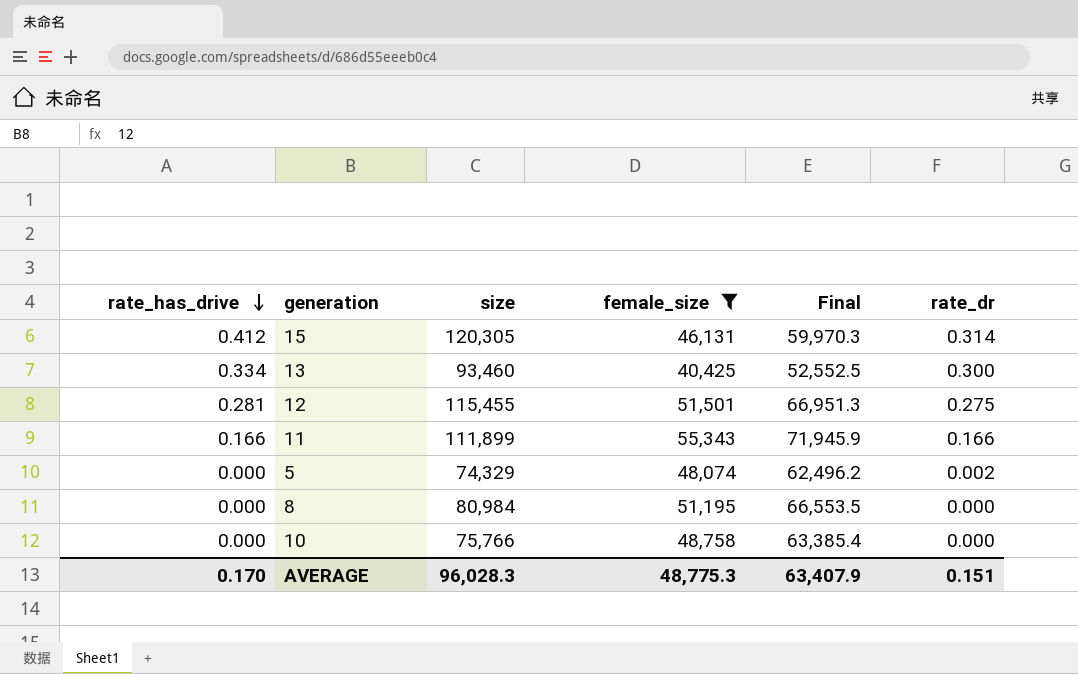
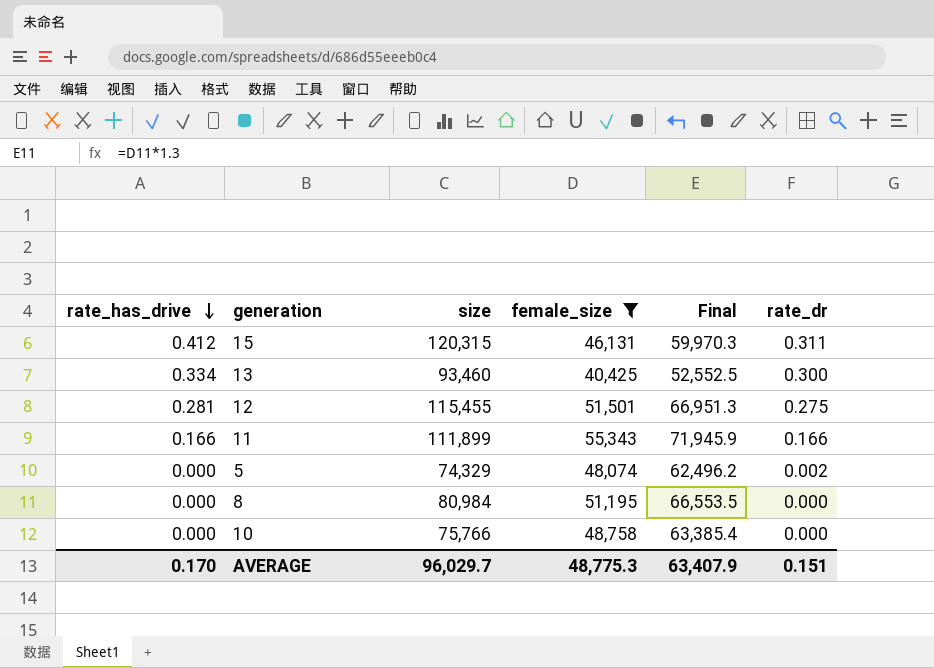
15 | size: 120,305 -> 120,315
15 | rate_dr: 0.314 -> 0.311
AVERAGE | size: 96,028.3 -> 96,029.7

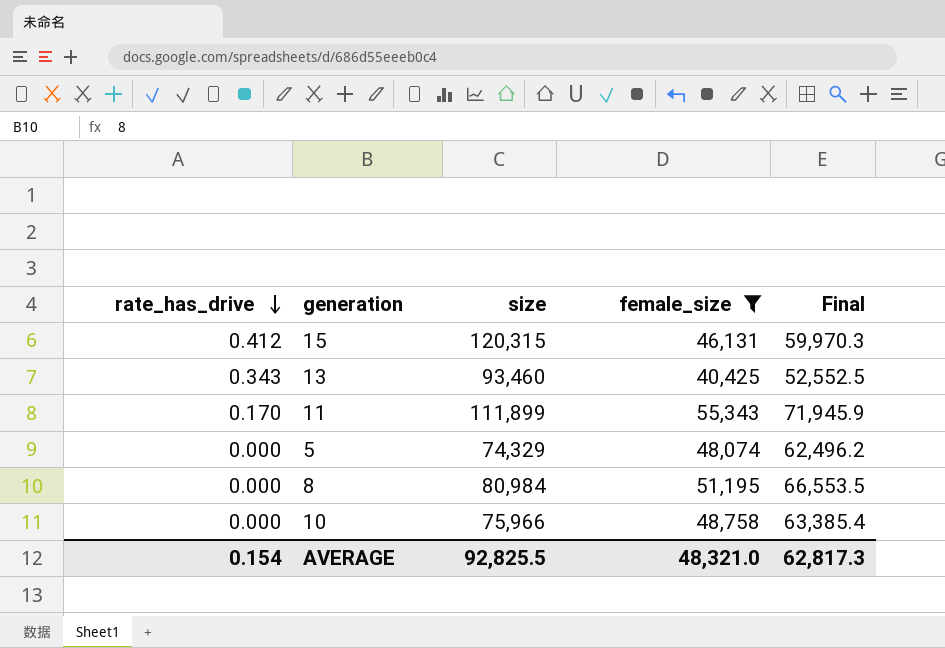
column rate_dr | position: 6 -> none
row 12: 0.281 | 115,455 | 51,501 | 66,951.3 | 0.275 -> none
13 | rate_has_drive: 0.334 -> 0.343
11 | rate_has_drive: 0.166 -> 0.170
10 | size: 75,766 -> 75,966
AVERAGE | rate_has_drive: 0.170 -> 0.154
AVERAGE | size: 96,029.7 -> 92,825.5
AVERAGE | female_size: 48,775.3 -> 48,321.0
AVERAGE | Final: 63,407.9 -> 62,817.3

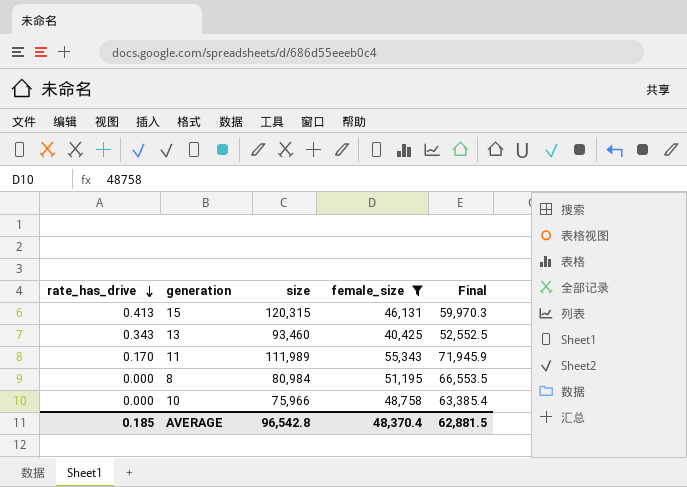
row 5: 0.000 | 74,329 | 48,074 | 62,496.2 -> none
15 | rate_has_drive: 0.412 -> 0.413
11 | size: 111,899 -> 111,989
AVERAGE | rate_has_drive: 0.154 -> 0.185
AVERAGE | size: 92,825.5 -> 96,542.8
AVERAGE | female_size: 48,321.0 -> 48,370.4
AVERAGE | Final: 62,817.3 -> 62,881.5

